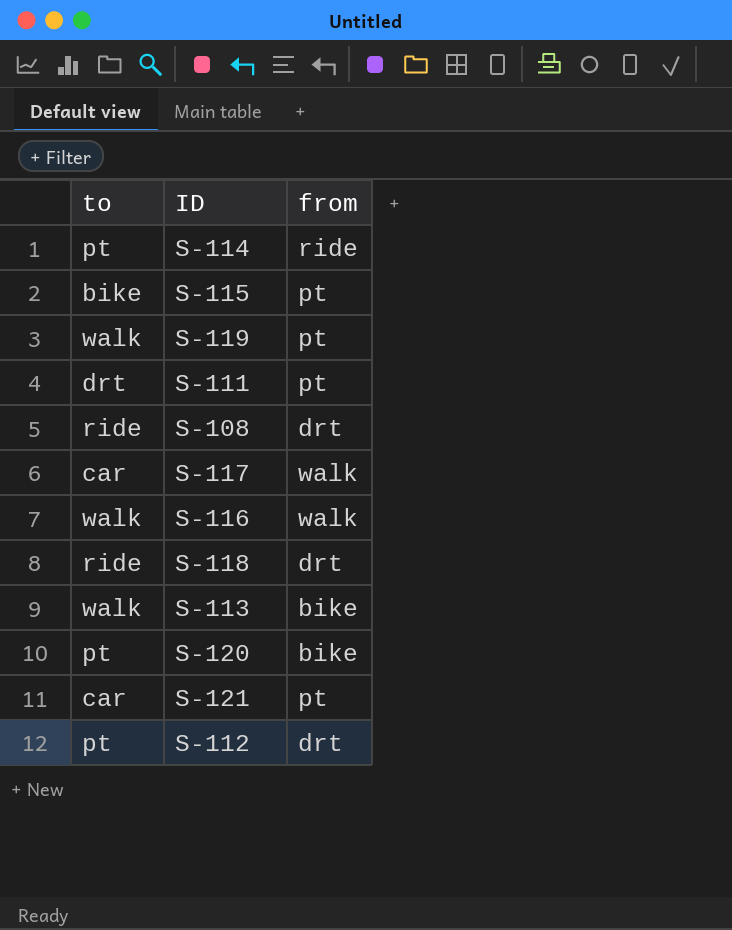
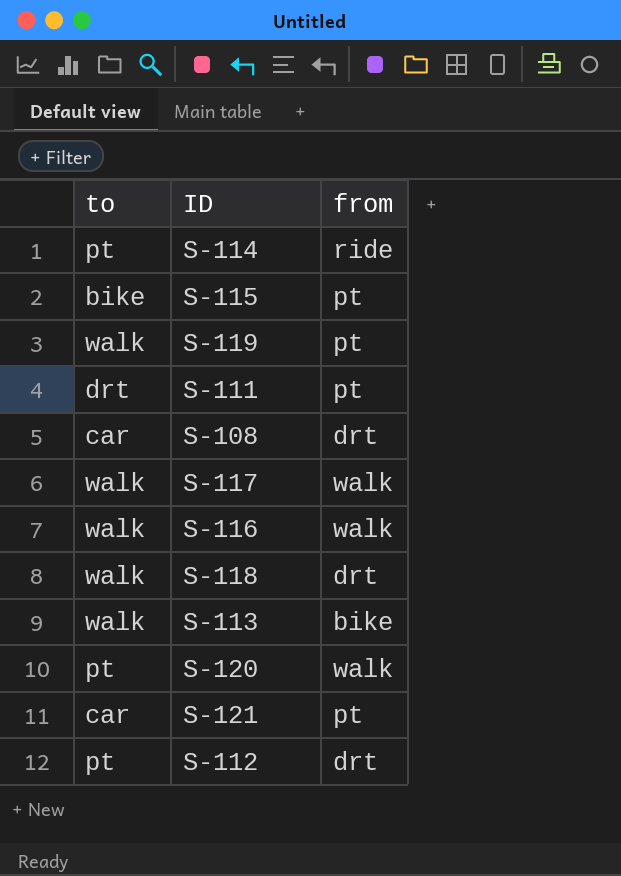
S-108 | to: ride -> car
S-117 | to: car -> walk
S-118 | to: ride -> walk
S-120 | from: bike -> walk

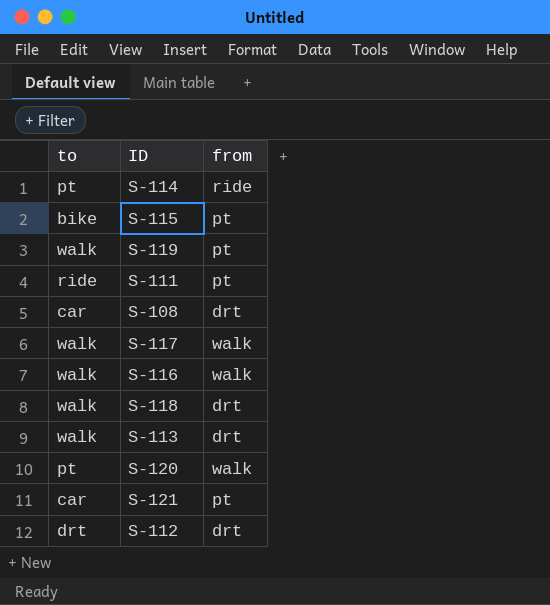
S-111 | to: drt -> ride
S-113 | from: bike -> drt
S-112 | to: pt -> drt

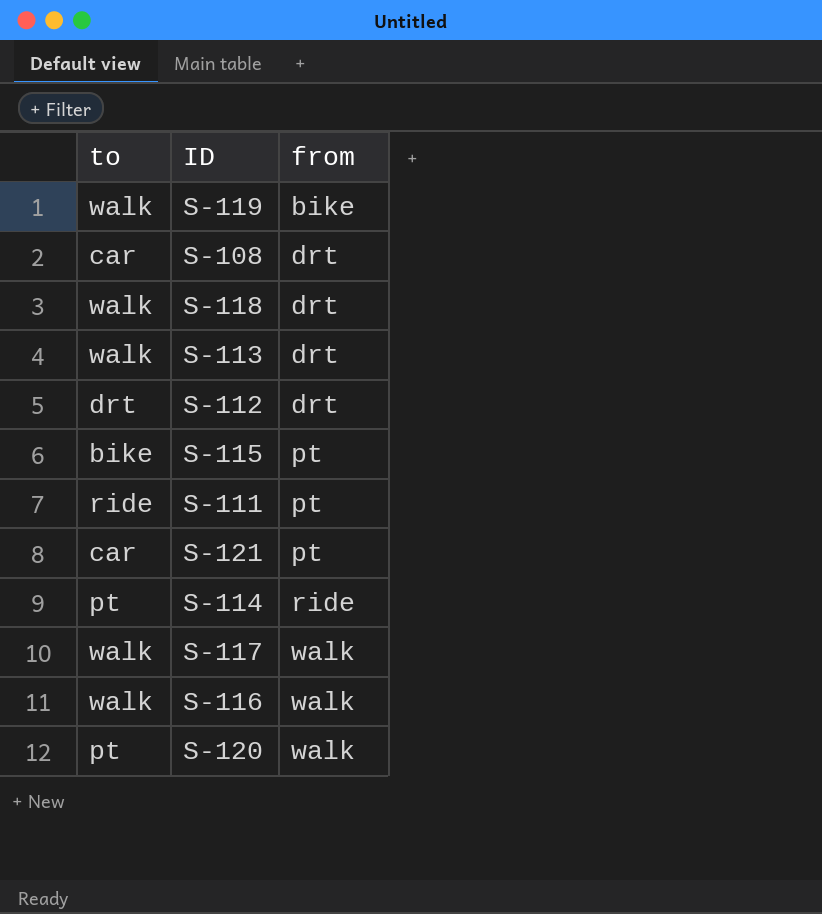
row order: none -> from ascending
S-119 | from: pt -> bike

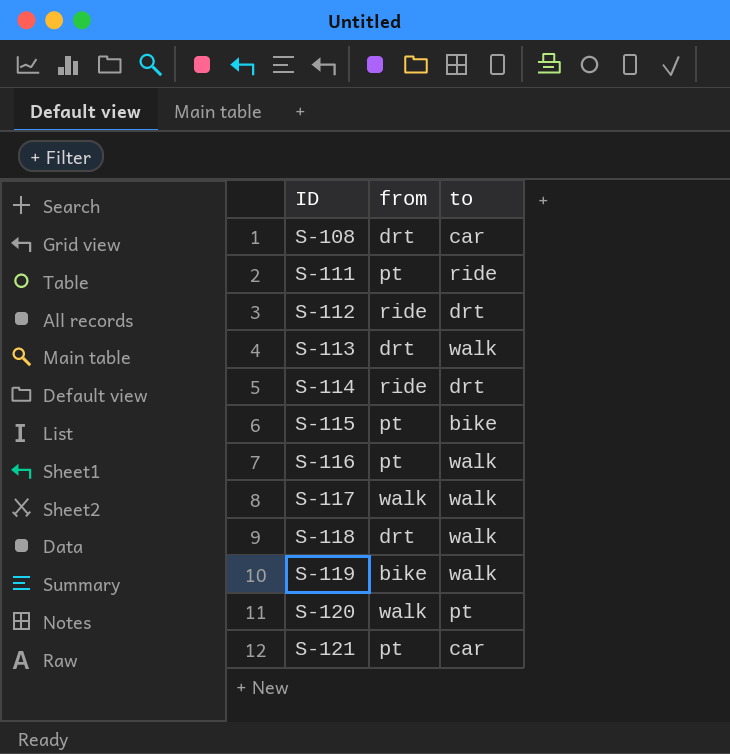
row order: from ascending -> ID ascending
column to | position: 1 -> 3
S-112 | from: drt -> ride
S-114 | to: pt -> drt
S-116 | from: walk -> pt

